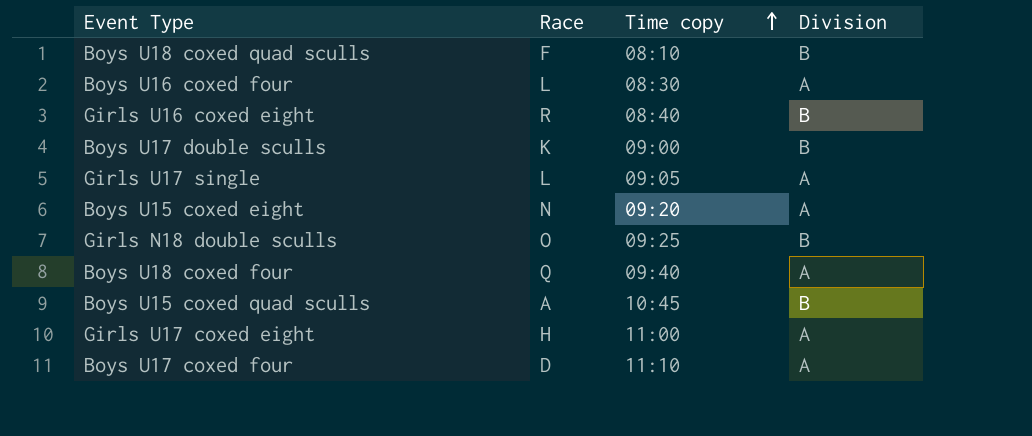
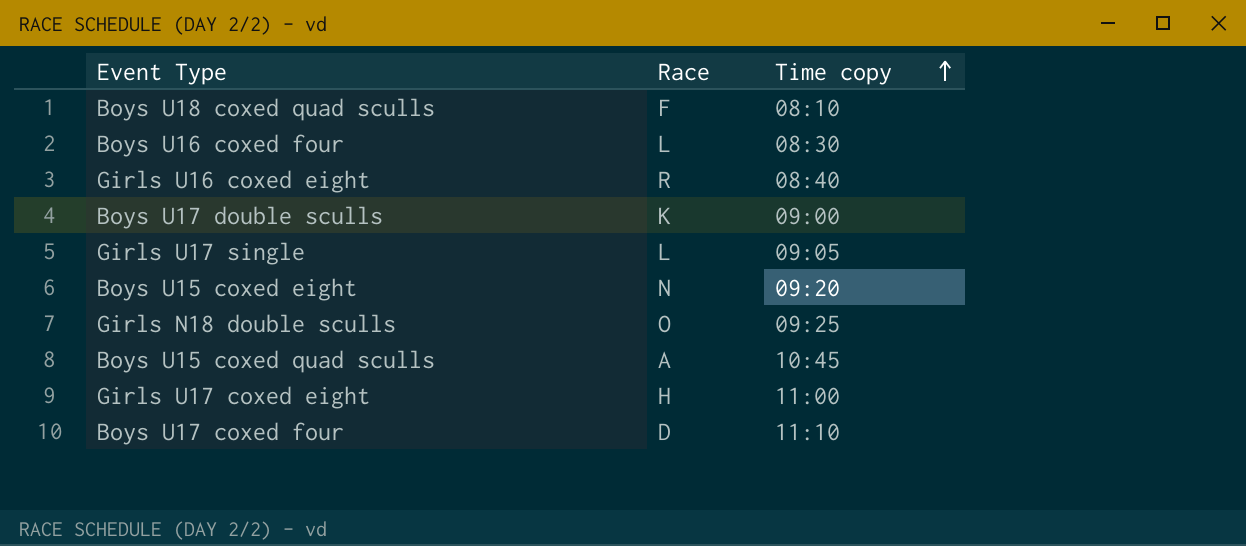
column Division | position: 4 -> none
row Boys U18 coxed four: Q | 09:40 | A -> none

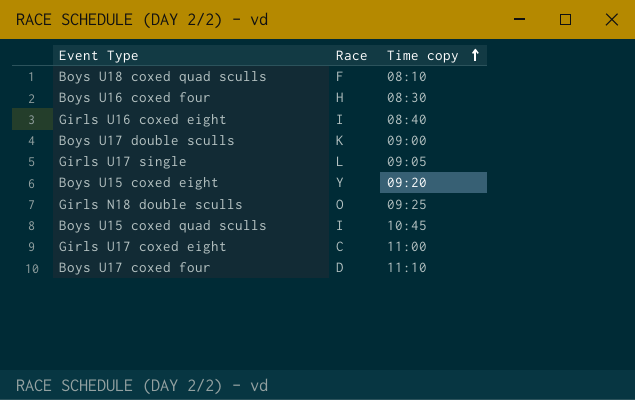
Boys U16 coxed four | Race: L -> H
Girls U16 coxed eight | Race: R -> I
Boys U15 coxed eight | Race: N -> Y
Boys U15 coxed quad sculls | Race: A -> I
Girls U17 coxed eight | Race: H -> C

